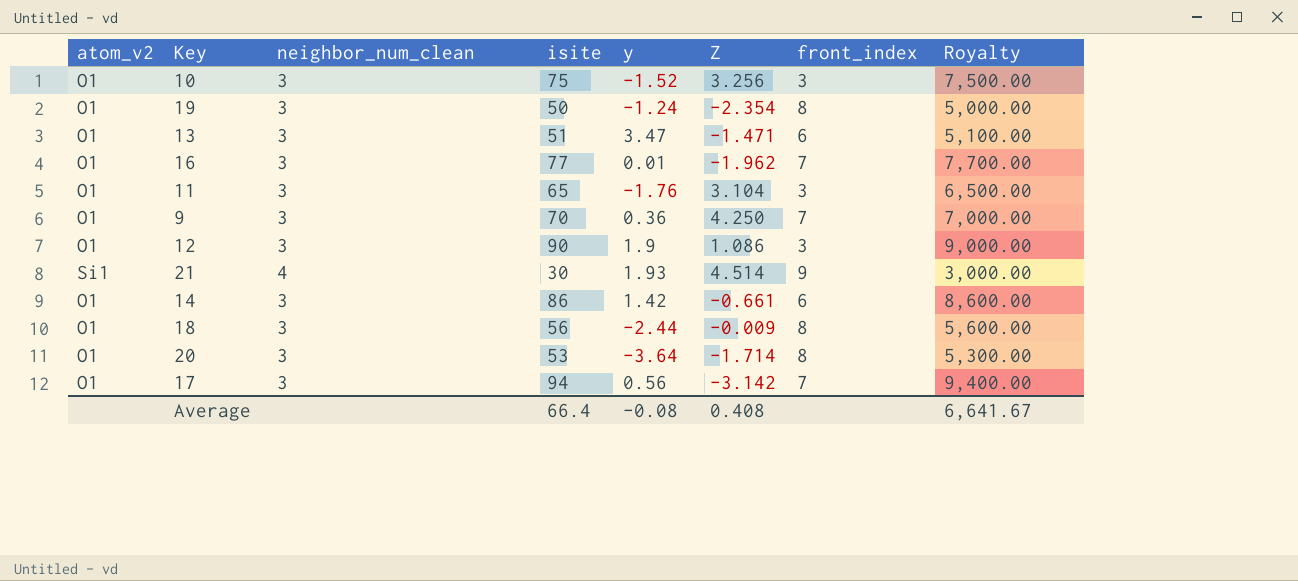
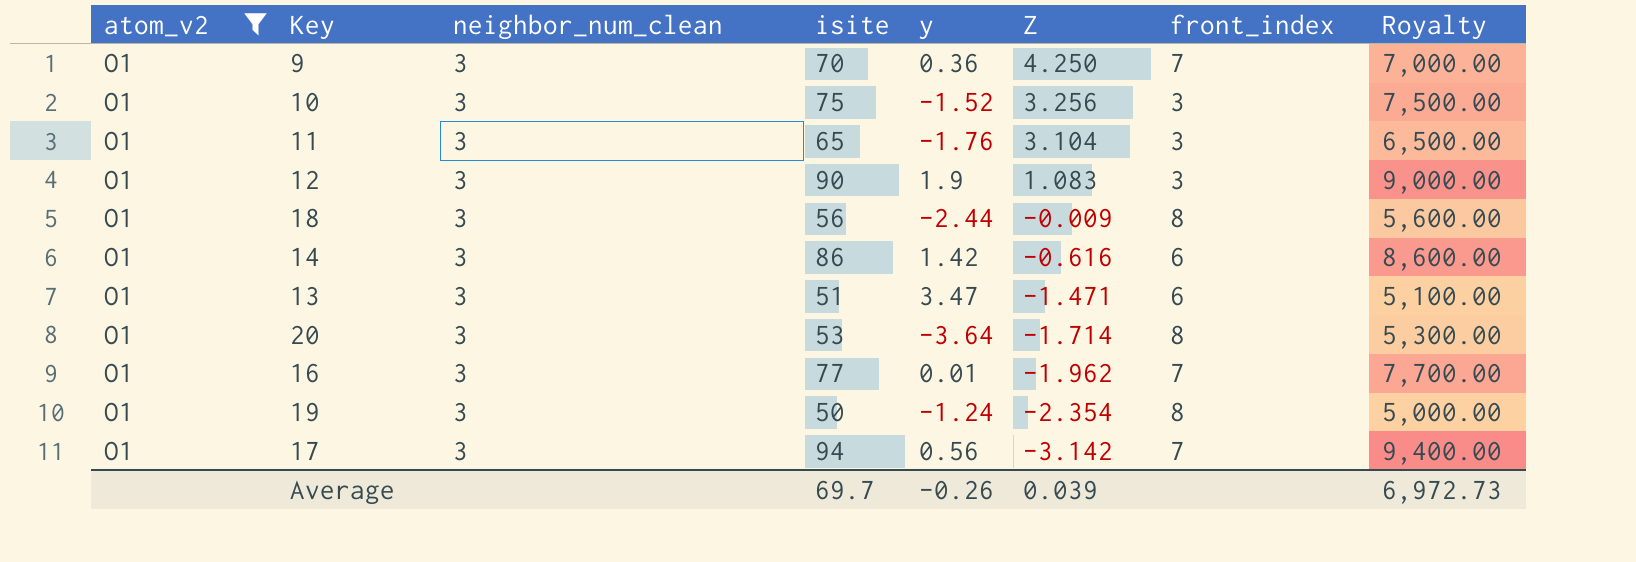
filter: none -> atom_v2 = O1
row order: none -> Z descending
12 | Z: 1.086 -> 1.083
14 | Z: -0.661 -> -0.616
Average | isite: 66.4 -> 69.7
Average | y: -0.08 -> -0.26
Average | Z: 0.408 -> 0.039
Average | Royalty: 6,641.67 -> 6,972.73

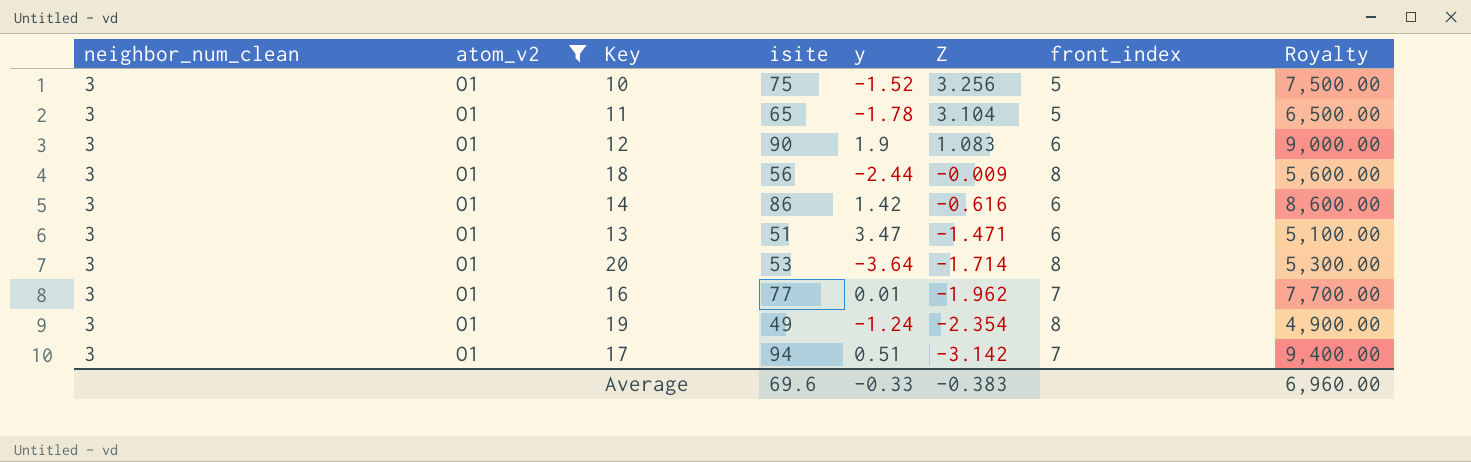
column neighbor_num_clean | position: 3 -> 1
row 9: O1 | 3 | 70 | 0.36 | 4.250 | 7 | 7,000.00 -> none
10 | front_index: 3 -> 5
11 | y: -1.76 -> -1.78
11 | front_index: 3 -> 5
12 | front_index: 3 -> 6
19 | isite: 50 -> 49
19 | Royalty: 5,000.00 -> 4,900.00
17 | y: 0.56 -> 0.51
Average | isite: 69.7 -> 69.6
Average | y: -0.26 -> -0.33
Average | Z: 0.039 -> -0.383
Average | Royalty: 6,972.73 -> 6,960.00

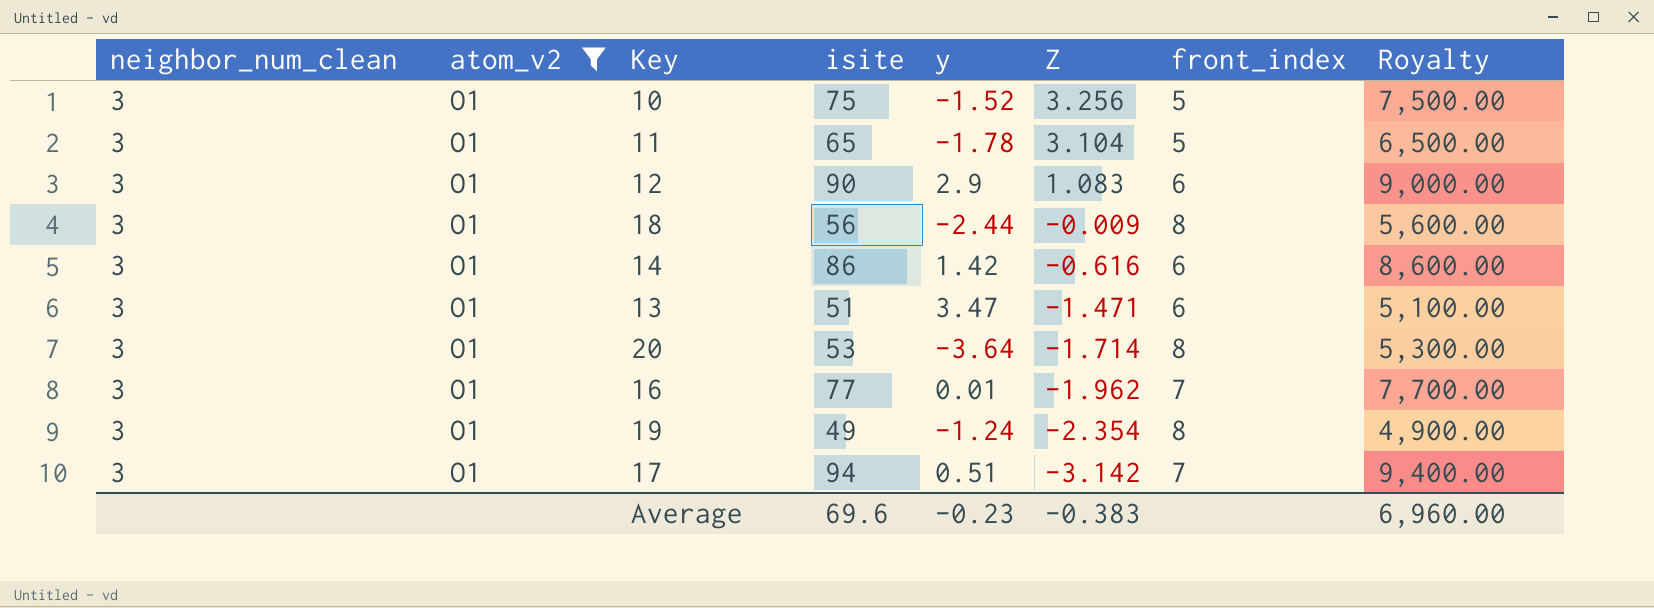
12 | y: 1.9 -> 2.9
Average | y: -0.33 -> -0.23

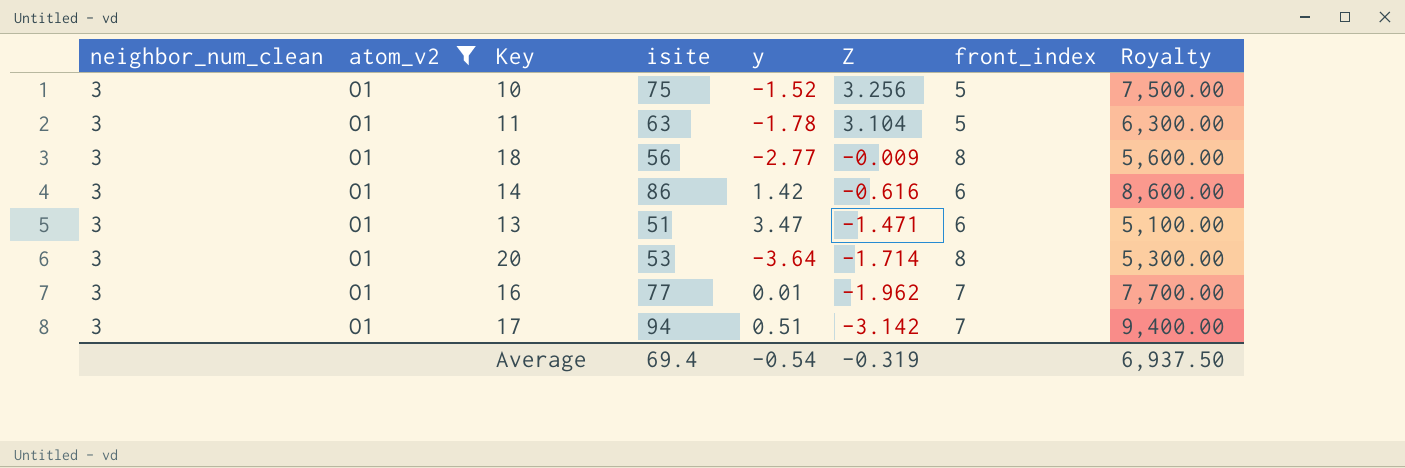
row 12: 3 | O1 | 90 | 2.9 | 1.083 | 6 | 9,000.00 -> none
row 19: 3 | O1 | 49 | -1.24 | -2.354 | 8 | 4,900.00 -> none
11 | isite: 65 -> 63
11 | Royalty: 6,500.00 -> 6,300.00
18 | y: -2.44 -> -2.77
Average | isite: 69.6 -> 69.4
Average | y: -0.23 -> -0.54
Average | Z: -0.383 -> -0.319
Average | Royalty: 6,960.00 -> 6,937.50

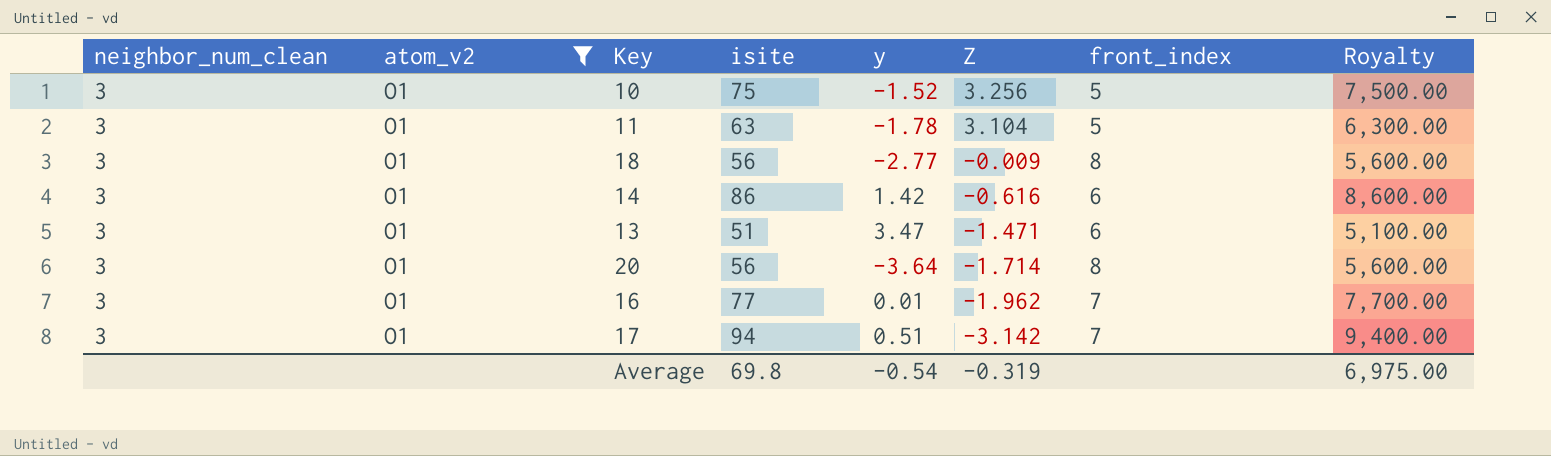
20 | isite: 53 -> 56
20 | Royalty: 5,300.00 -> 5,600.00
Average | isite: 69.4 -> 69.8
Average | Royalty: 6,937.50 -> 6,975.00

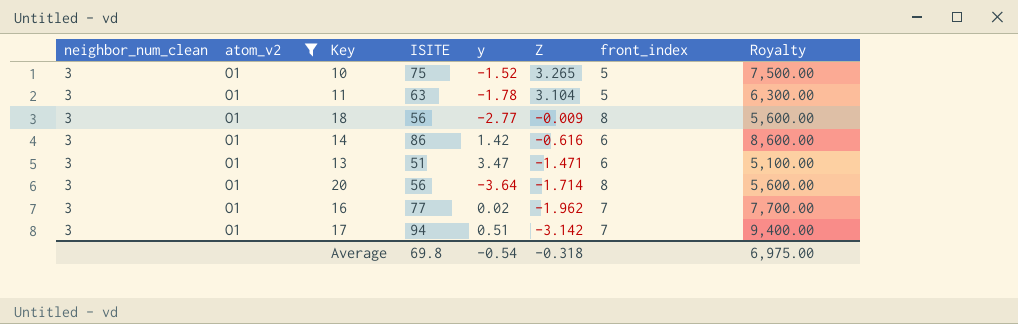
column name: isite -> ISITE
10 | Z: 3.256 -> 3.265
16 | y: 0.01 -> 0.02
Average | Z: -0.319 -> -0.318

